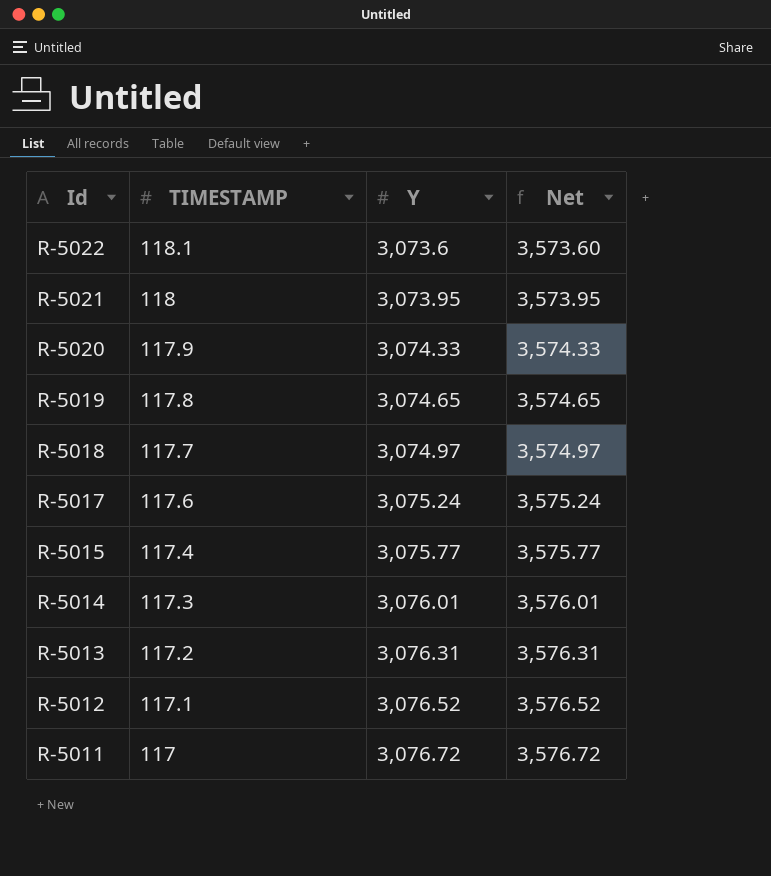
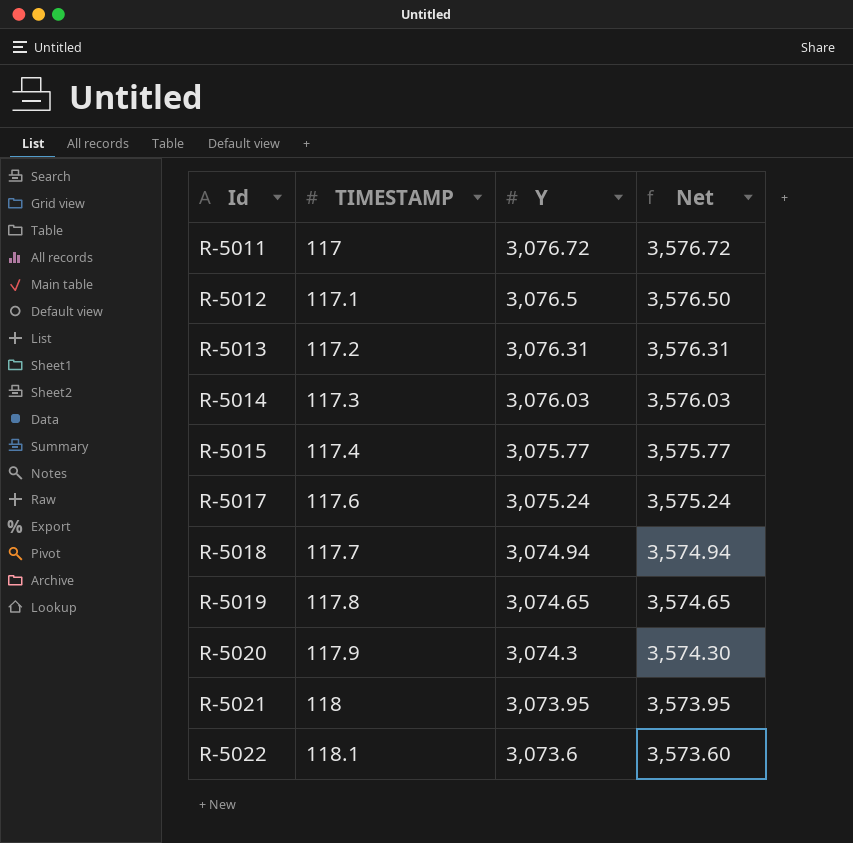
row order: Id descending -> Id ascending
R-5012 | Y: 3,076.52 -> 3,076.5
R-5012 | Net: 3,576.52 -> 3,576.50
R-5014 | Y: 3,076.01 -> 3,076.03
R-5014 | Net: 3,576.01 -> 3,576.03
R-5018 | Y: 3,074.97 -> 3,074.94
R-5018 | Net: 3,574.97 -> 3,574.94
R-5020 | Y: 3,074.33 -> 3,074.3
R-5020 | Net: 3,574.33 -> 3,574.30

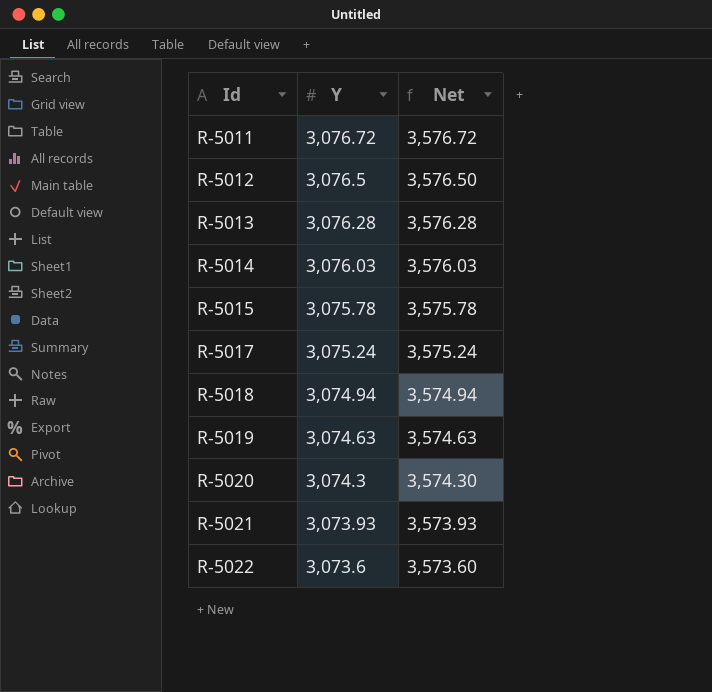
column TIMESTAMP | position: 2 -> none
R-5013 | Y: 3,076.31 -> 3,076.28
R-5013 | Net: 3,576.31 -> 3,576.28
R-5015 | Y: 3,075.77 -> 3,075.78
R-5015 | Net: 3,575.77 -> 3,575.78
R-5019 | Y: 3,074.65 -> 3,074.63
R-5019 | Net: 3,574.65 -> 3,574.63
R-5021 | Y: 3,073.95 -> 3,073.93
R-5021 | Net: 3,573.95 -> 3,573.93

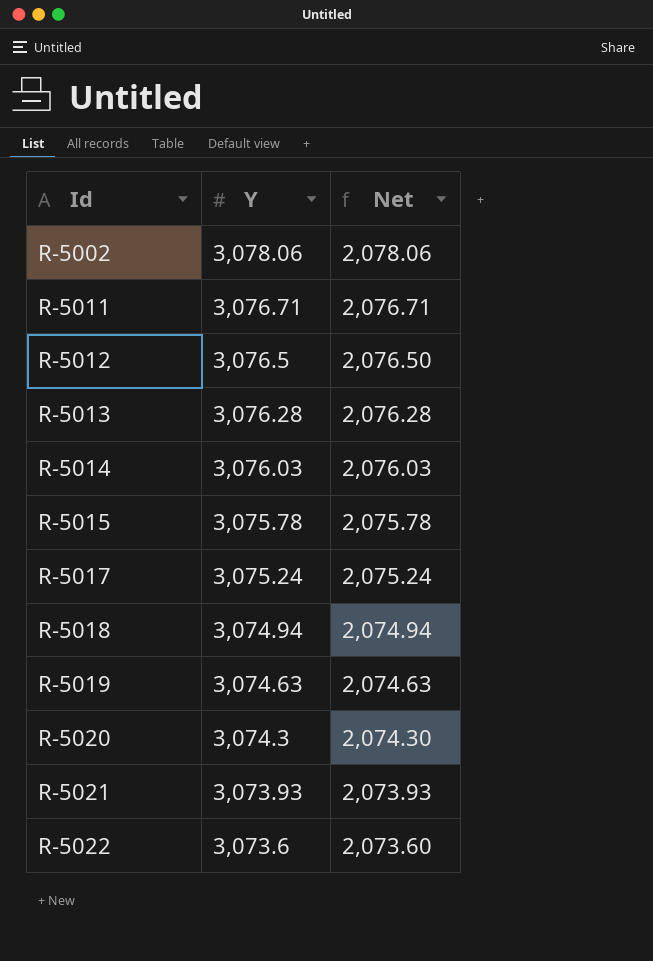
column Net | formula: [Y] + 500 -> [Y] - 1000
row R-5002: none -> 3,078.06 | 2,078.06
R-5011 | Y: 3,076.72 -> 3,076.71

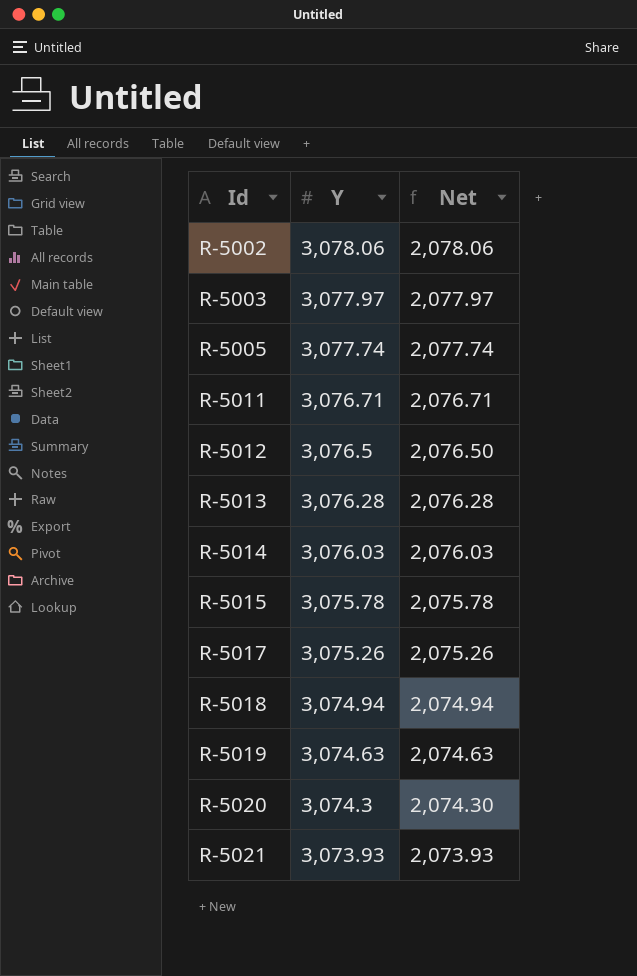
row R-5022: 3,073.6 | 2,073.60 -> none
row R-5003: none -> 3,077.97 | 2,077.97
row R-5005: none -> 3,077.74 | 2,077.74
R-5017 | Y: 3,075.24 -> 3,075.26
R-5017 | Net: 2,075.24 -> 2,075.26

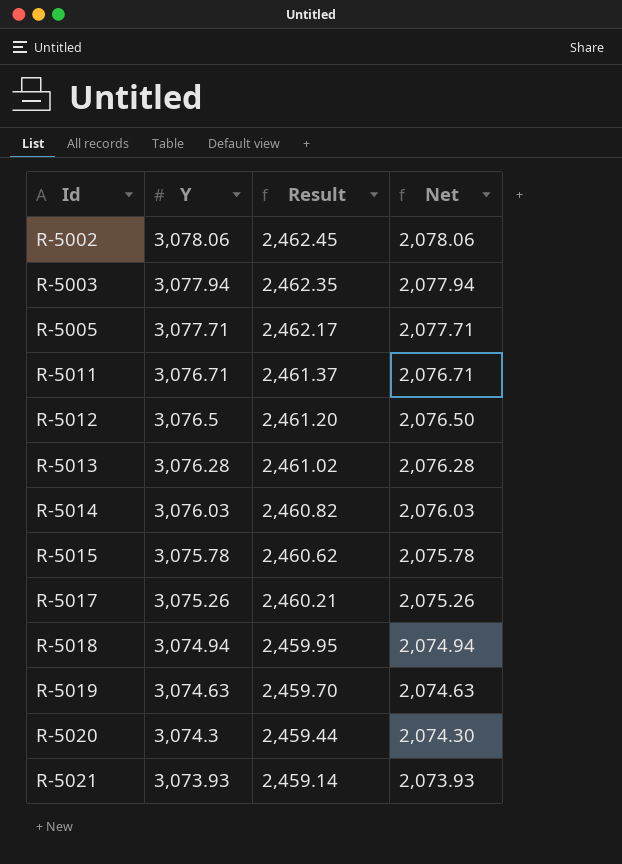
column Result | formula: none -> [Y] * 0.8
R-5003 | Y: 3,077.97 -> 3,077.94
R-5003 | Net: 2,077.97 -> 2,077.94
R-5005 | Y: 3,077.74 -> 3,077.71
R-5005 | Net: 2,077.74 -> 2,077.71

